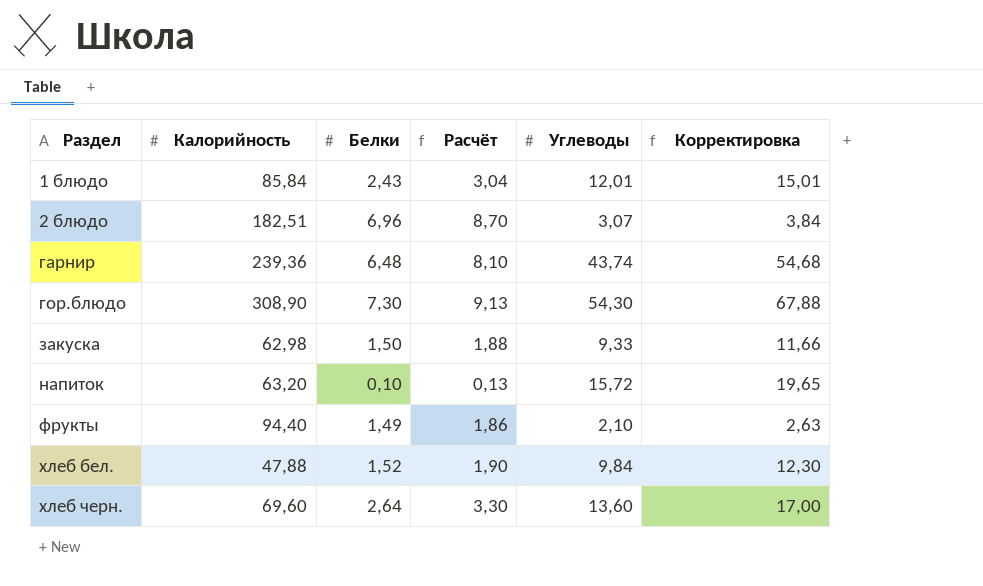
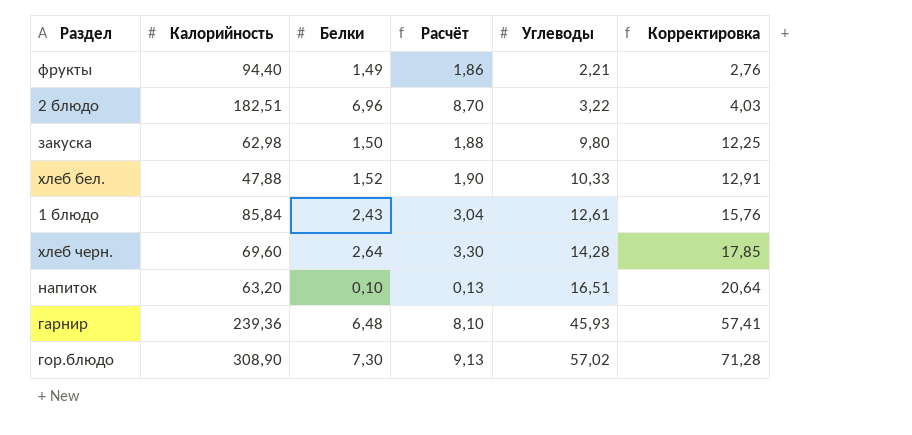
row order: Раздел ascending -> Углеводы ascending
фрукты | Углеводы: 2,10 -> 2,21
фрукты | Корректировка: 2,63 -> 2,76
2 блюдо | Углеводы: 3,07 -> 3,22
2 блюдо | Корректировка: 3,84 -> 4,03
закуска | Углеводы: 9,33 -> 9,80
закуска | Корректировка: 11,66 -> 12,25
хлеб бел. | Углеводы: 9,84 -> 10,33
хлеб бел. | Корректировка: 12,30 -> 12,91
1 блюдо | Углеводы: 12,01 -> 12,61
1 блюдо | Корректировка: 15,01 -> 15,76
хлеб черн. | Углеводы: 13,60 -> 14,28
хлеб черн. | Корректировка: 17,00 -> 17,85
напиток | Углеводы: 15,72 -> 16,51
напиток | Корректировка: 19,65 -> 20,64
гарнир | Углеводы: 43,74 -> 45,93
гарнир | Корректировка: 54,68 -> 57,41
гор.блюдо | Углеводы: 54,30 -> 57,02
гор.блюдо | Корректировка: 67,88 -> 71,28

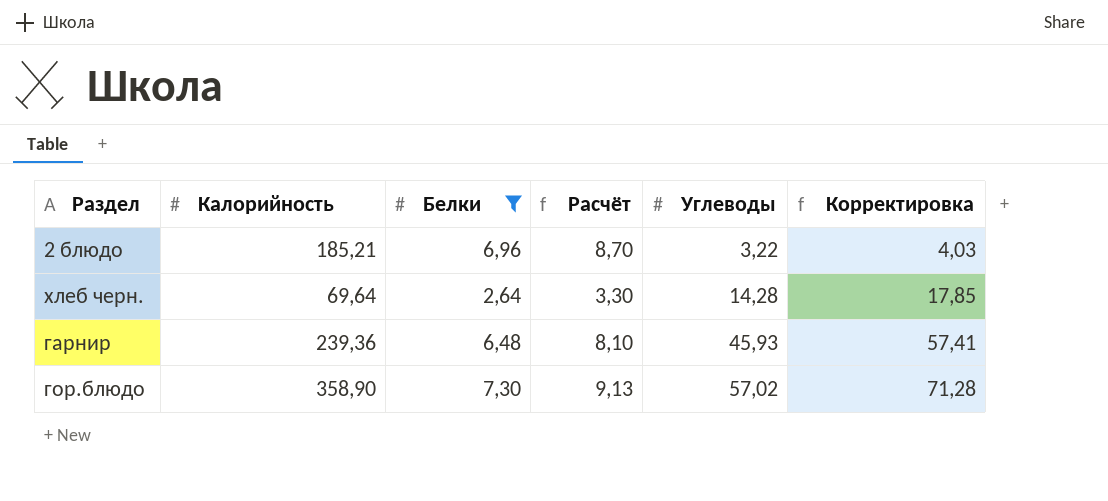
filter: none -> Белки >= 2,64
2 блюдо | Калорийность: 182,51 -> 185,21
хлеб черн. | Калорийность: 69,60 -> 69,64
гор.блюдо | Калорийность: 308,90 -> 358,90

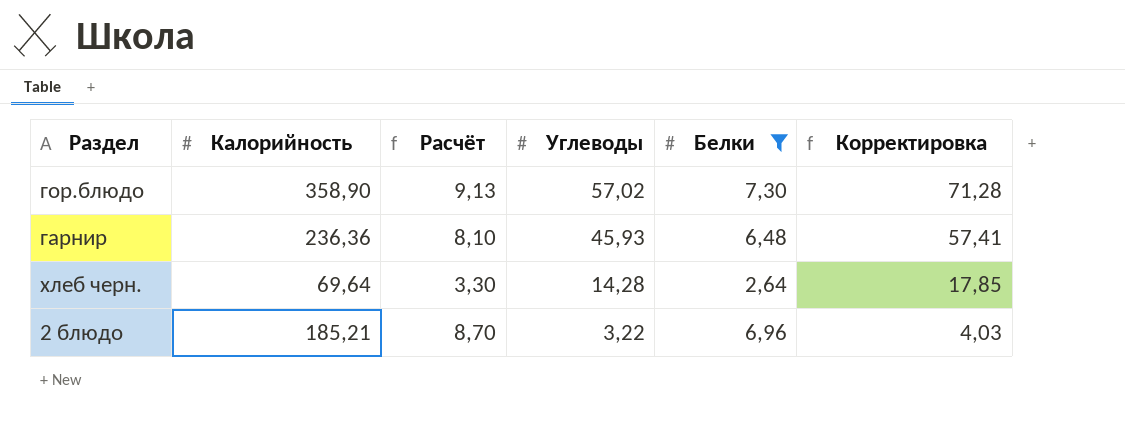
row order: Углеводы ascending -> Углеводы descending
column Белки | position: 3 -> 5
гарнир | Калорийность: 239,36 -> 236,36

